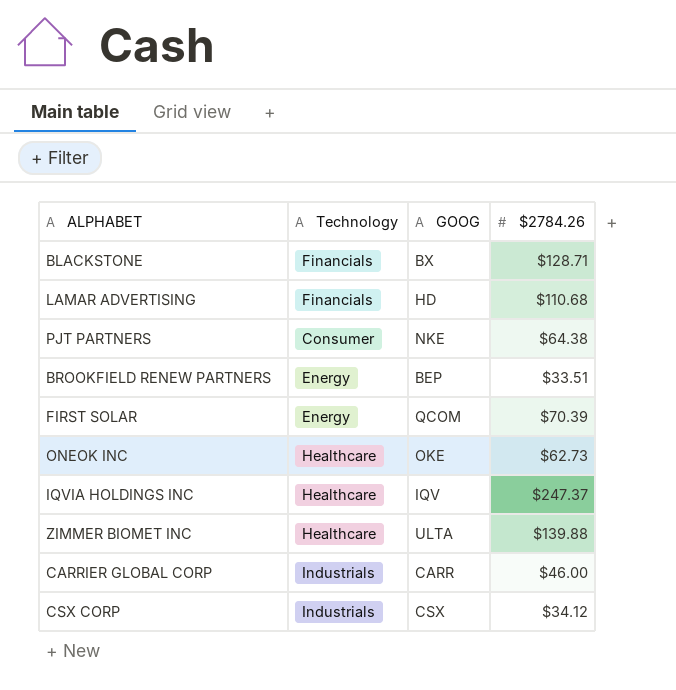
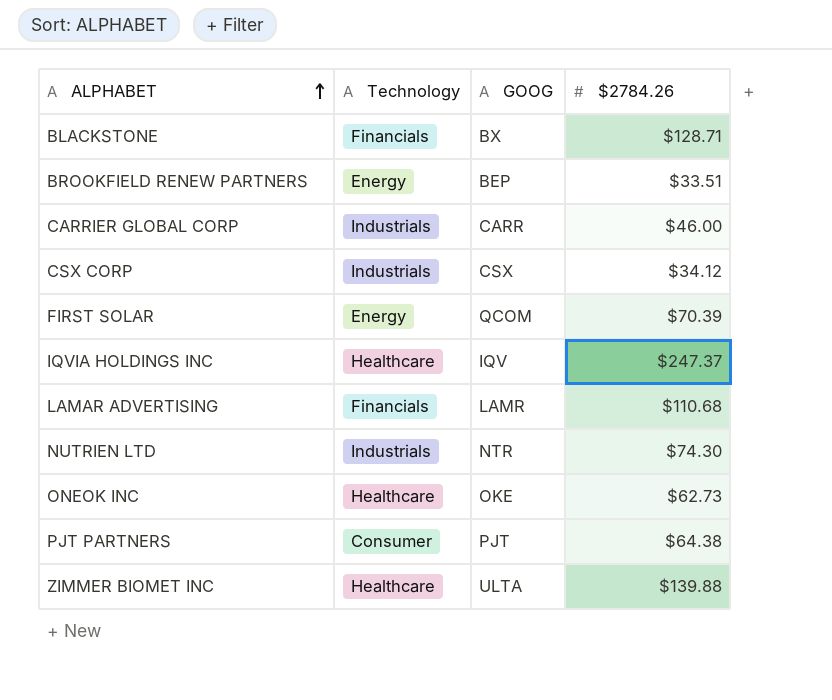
row order: none -> ALPHABET ascending
LAMAR ADVERTISING | GOOG: HD -> LAMR
row NUTRIEN LTD: none -> Industrials | NTR | $74.30
PJT PARTNERS | GOOG: NKE -> PJT

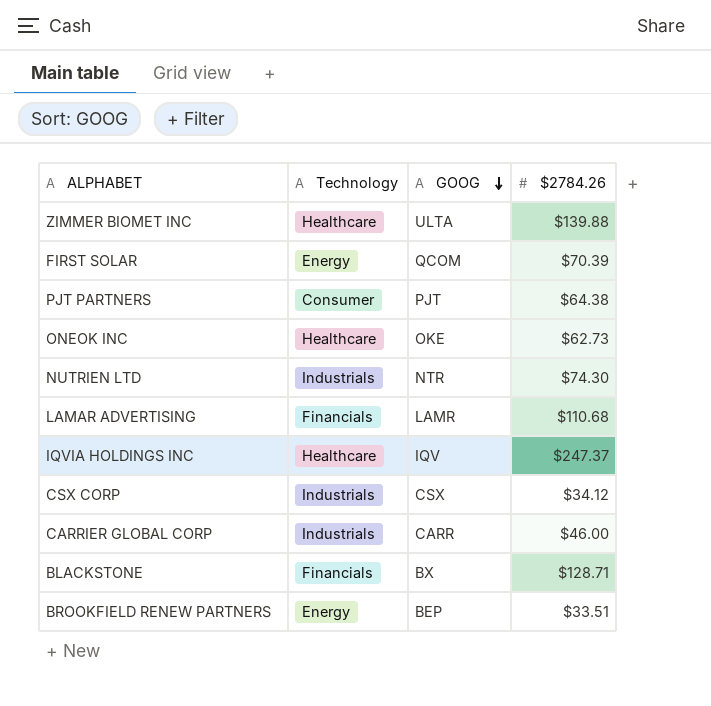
row order: ALPHABET ascending -> GOOG descending

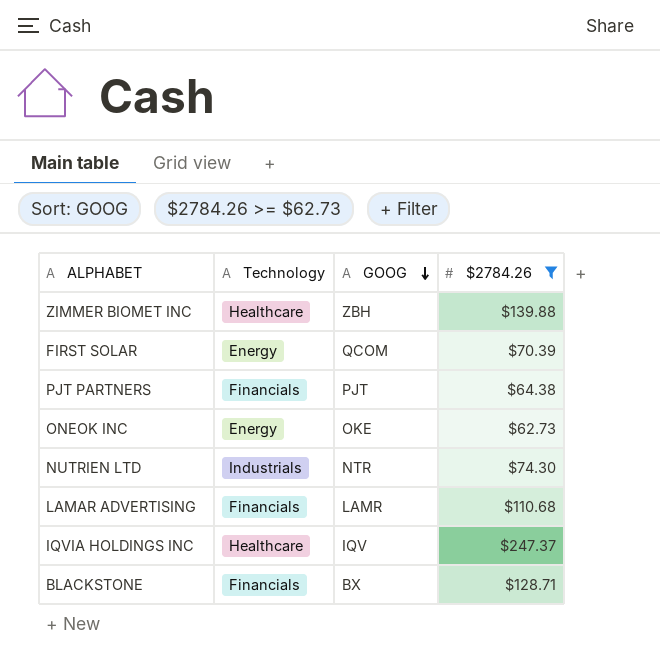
filter: none -> $2784.26 >= $62.73
ZIMMER BIOMET INC | GOOG: ULTA -> ZBH
PJT PARTNERS | Technology: Consumer -> Financials
ONEOK INC | Technology: Healthcare -> Energy

